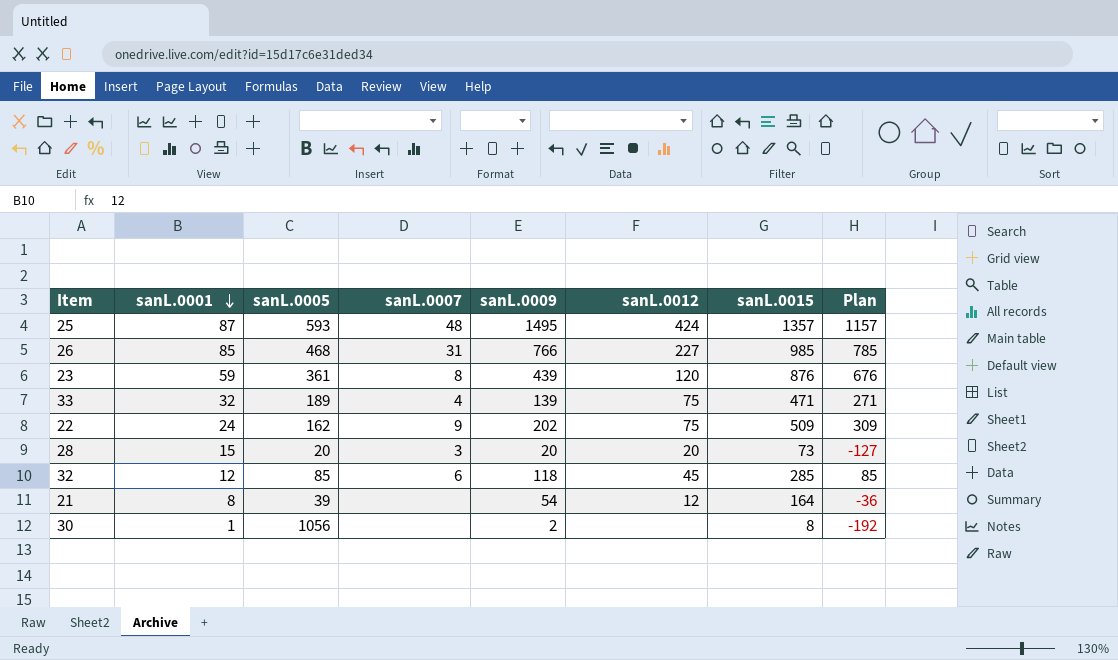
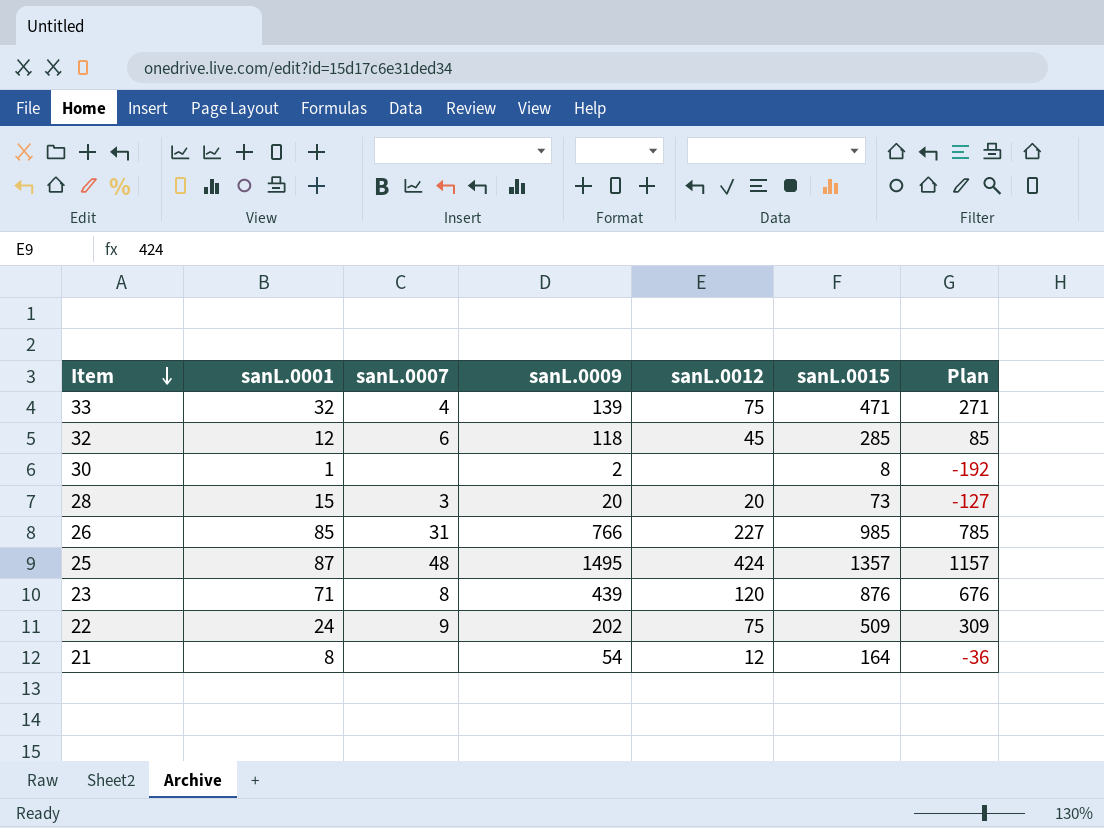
row order: sanL.0001 descending -> Item descending
column sanL.0005 | position: 3 -> none
23 | sanL.0001: 59 -> 71

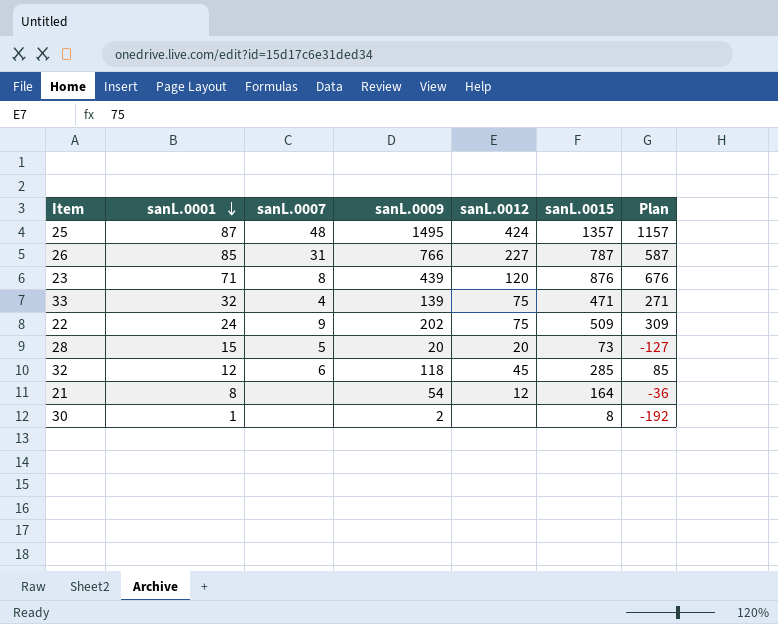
row order: Item descending -> sanL.0001 descending
26 | sanL.0015: 985 -> 787
26 | Plan: 785 -> 587
28 | sanL.0007: 3 -> 5

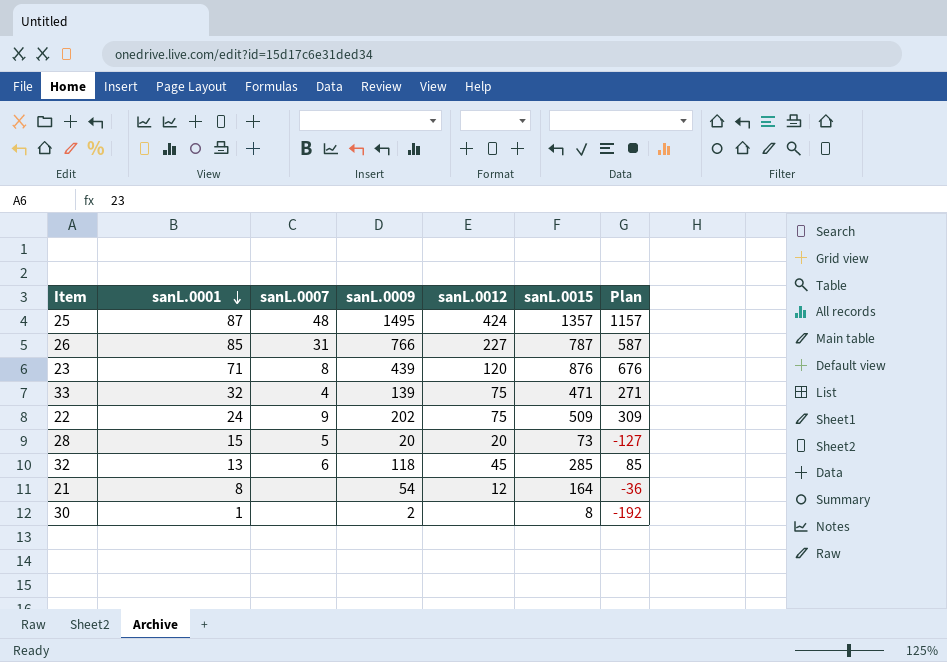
32 | sanL.0001: 12 -> 13

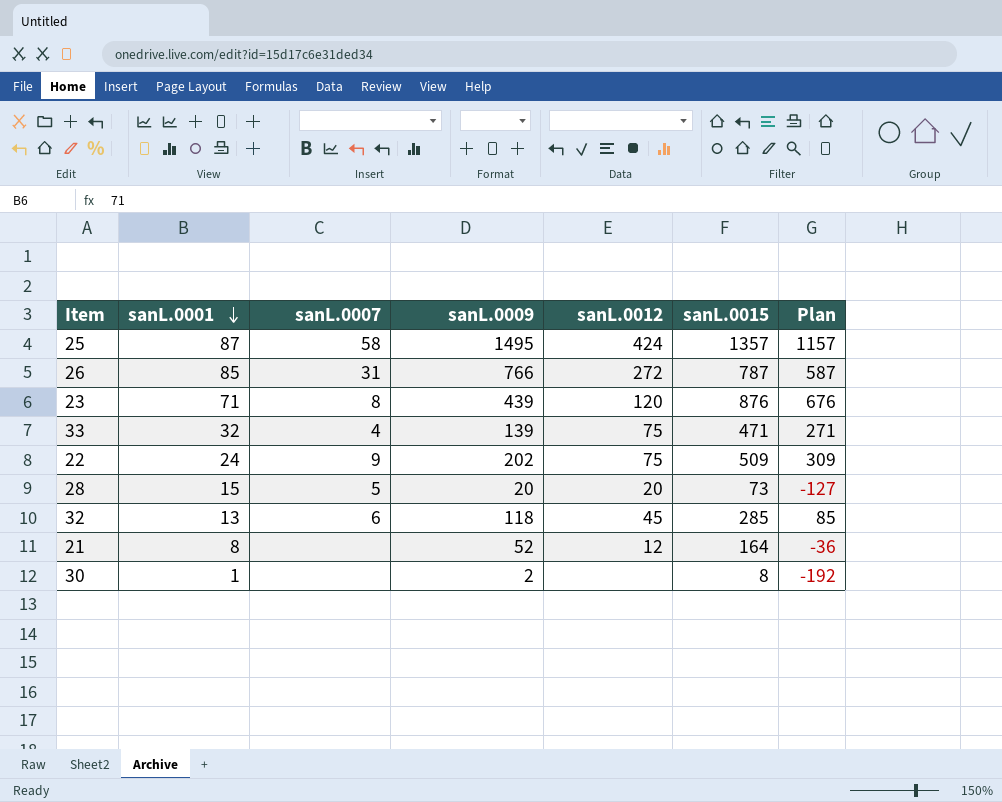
25 | sanL.0007: 48 -> 58
26 | sanL.0012: 227 -> 272
21 | sanL.0009: 54 -> 52

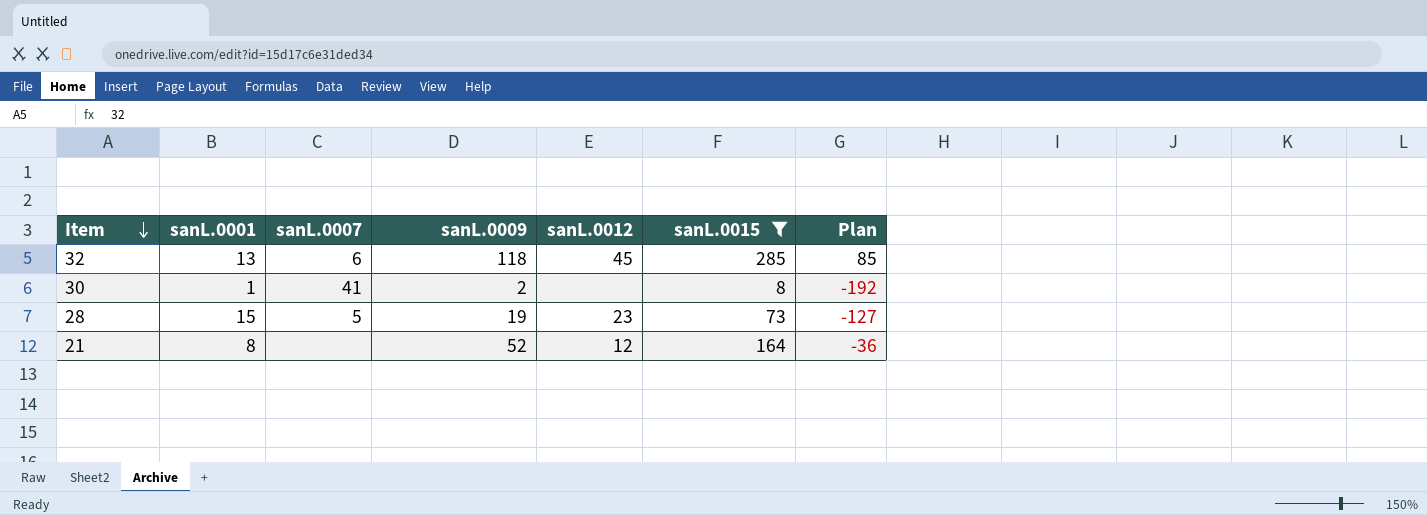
filter: none -> sanL.0015 <= 285
row order: sanL.0001 descending -> Item descending
30 | sanL.0007: none -> 41
28 | sanL.0009: 20 -> 19
28 | sanL.0012: 20 -> 23

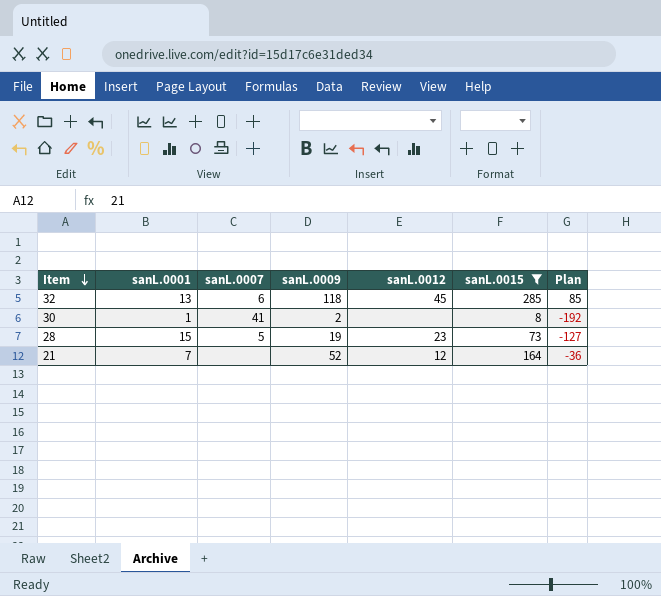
21 | sanL.0001: 8 -> 7

